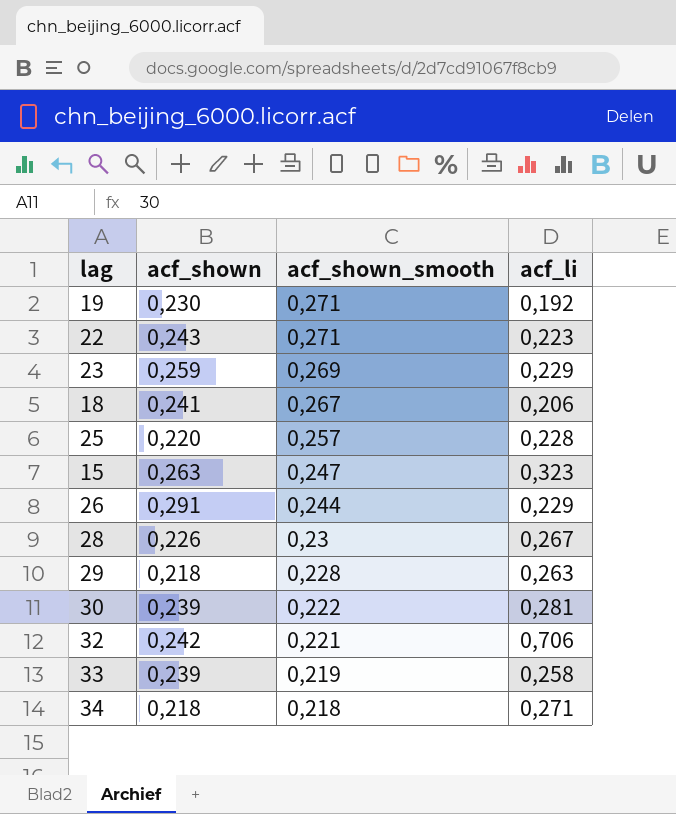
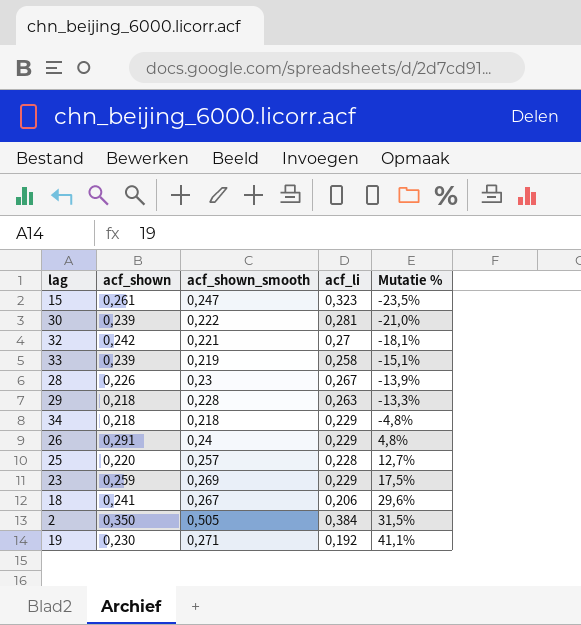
row order: acf_shown_smooth descending -> Mutatie % ascending
column Mutatie % | formula: none -> ([acf_shown_smooth] - [acf_li]) / [acf_li]
row 22: 0,243 | 0,271 | 0,223 -> none
15 | acf_shown: 0,263 -> 0,261
32 | acf_li: 0,706 -> 0,27
34 | acf_li: 0,271 -> 0,229
26 | acf_shown_smooth: 0,244 -> 0,24
row 2: none -> 0,350 | 0,505 | 0,384 | 31,5%

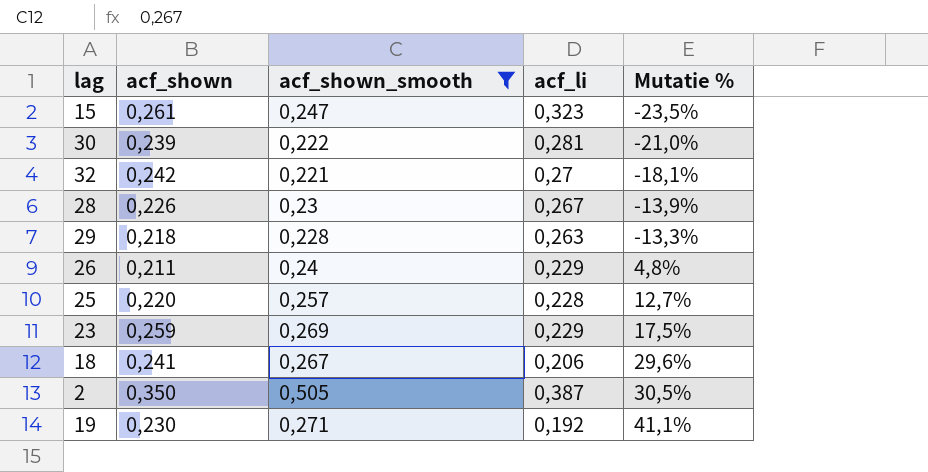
filter: none -> acf_shown_smooth >= 0,221
26 | acf_shown: 0,291 -> 0,211
2 | acf_li: 0,384 -> 0,387
2 | Mutatie %: 31,5% -> 30,5%

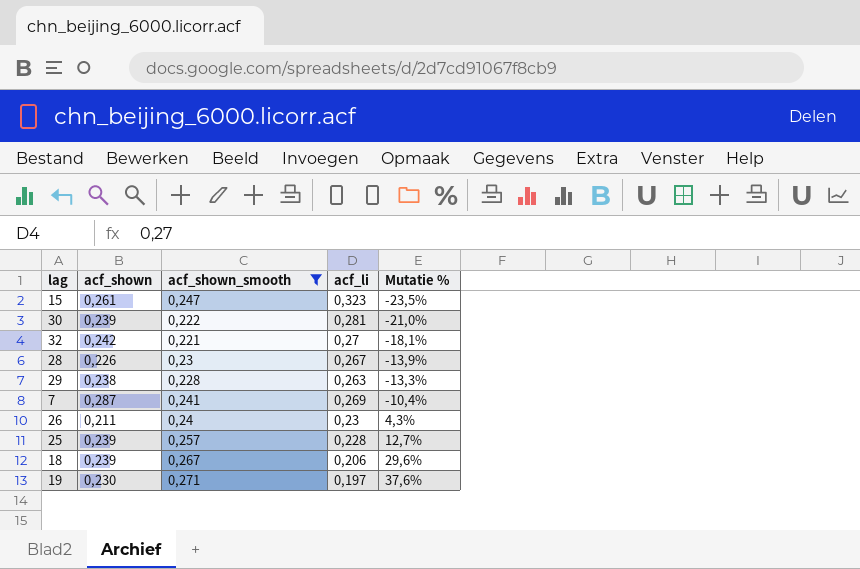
row 23: 0,259 | 0,269 | 0,229 | 17,5% -> none
row 2: 0,350 | 0,505 | 0,387 | 30,5% -> none
29 | acf_shown: 0,218 -> 0,238
row 7: none -> 0,287 | 0,241 | 0,269 | -10,4%
26 | acf_li: 0,229 -> 0,23
26 | Mutatie %: 4,8% -> 4,3%
25 | acf_shown: 0,220 -> 0,239
18 | acf_shown: 0,241 -> 0,239
19 | acf_li: 0,192 -> 0,197
19 | Mutatie %: 41,1% -> 37,6%

